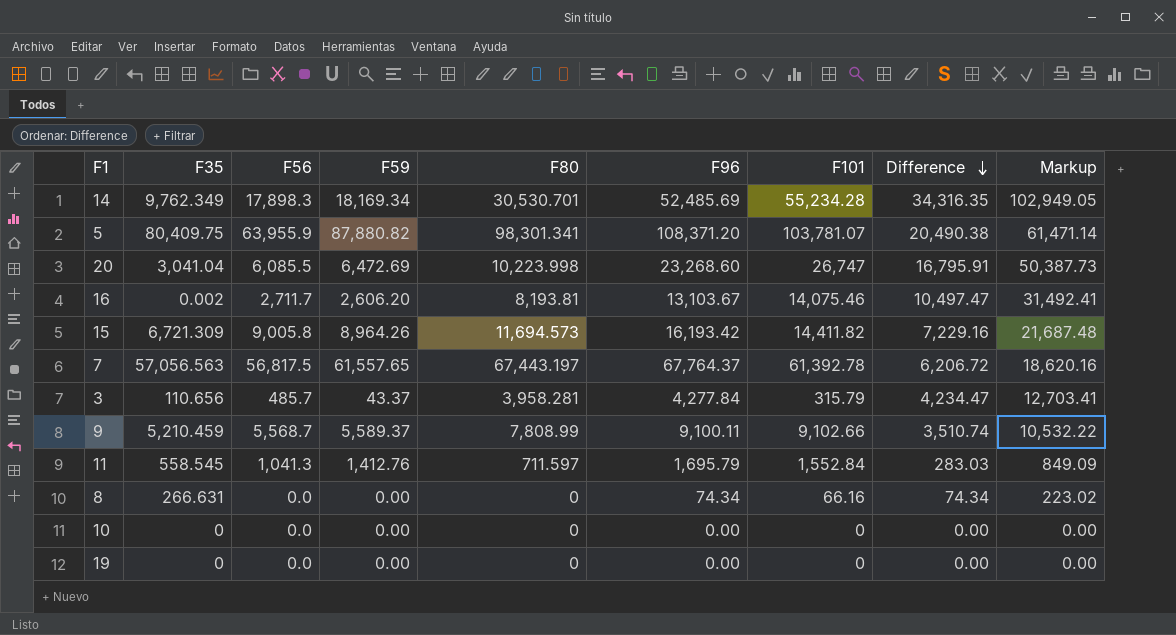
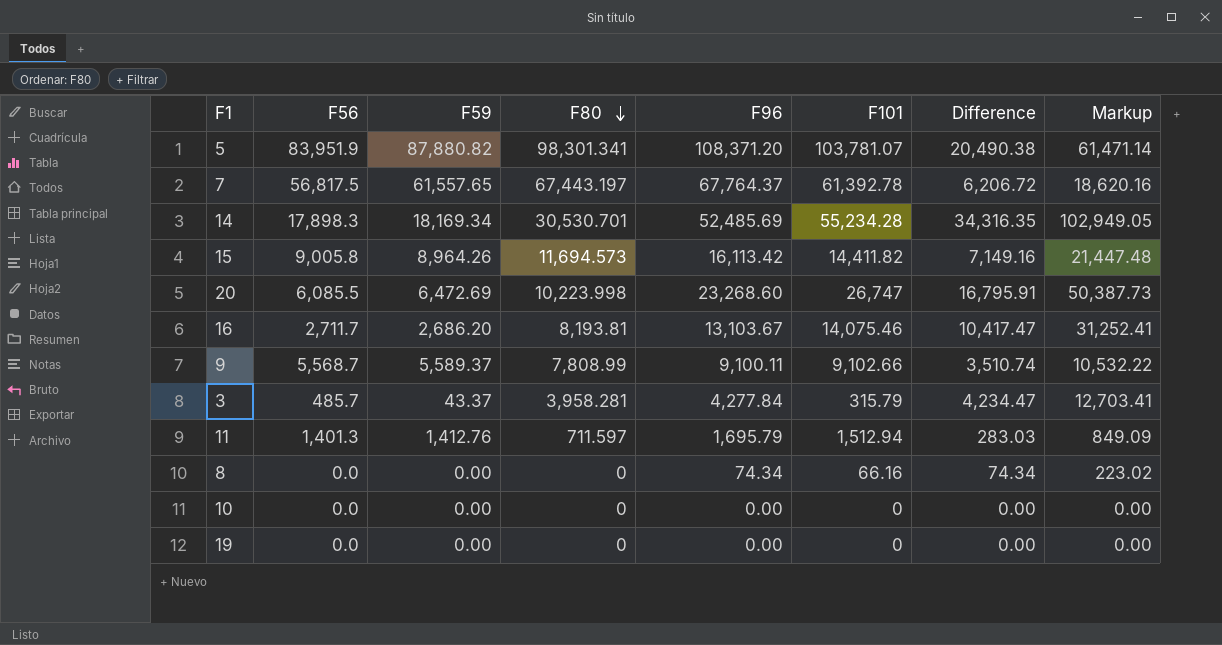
row order: Difference descending -> F80 descending
column F35 | position: 2 -> none
5 | F56: 63,955.9 -> 83,951.9
15 | F96: 16,193.42 -> 16,113.42
15 | Difference: 7,229.16 -> 7,149.16
15 | Markup: 21,687.48 -> 21,447.48
16 | F59: 2,606.20 -> 2,686.20
16 | Difference: 10,497.47 -> 10,417.47
16 | Markup: 31,492.41 -> 31,252.41
11 | F56: 1,041.3 -> 1,401.3
11 | F101: 1,552.84 -> 1,512.94

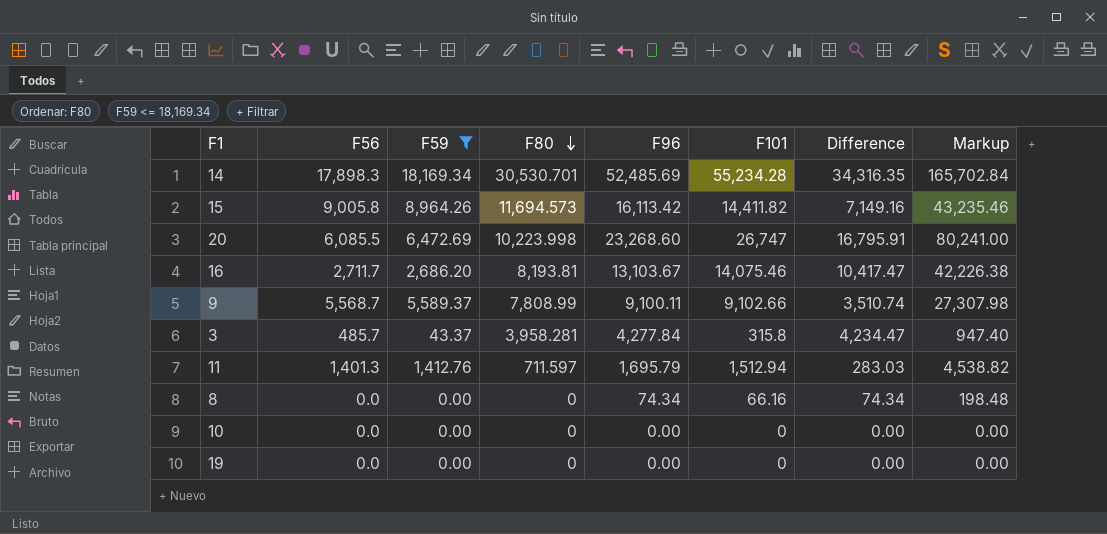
filter: none -> F59 <= 18,169.34
column Markup | formula: [Difference] * 3 -> [F101] * 3
3 | F101: 315.79 -> 315.8

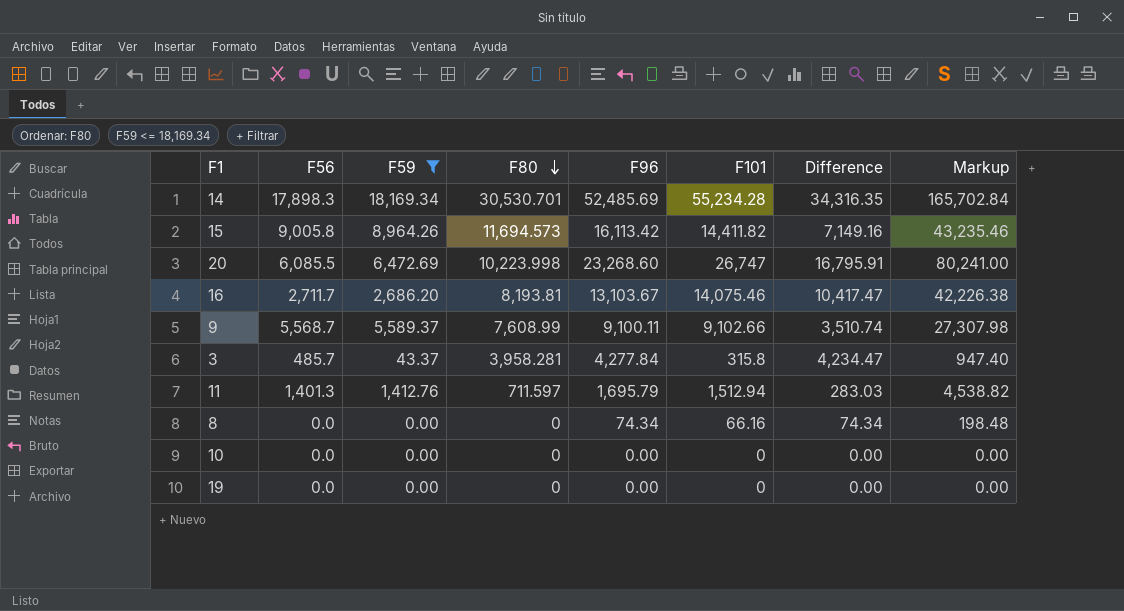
9 | F80: 7,808.99 -> 7,608.99

